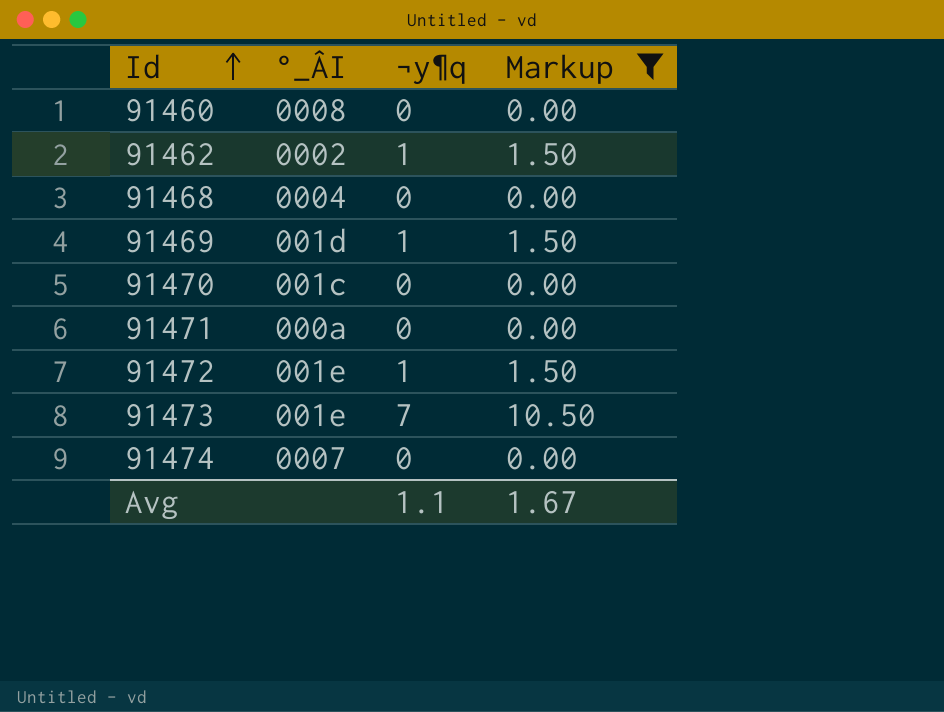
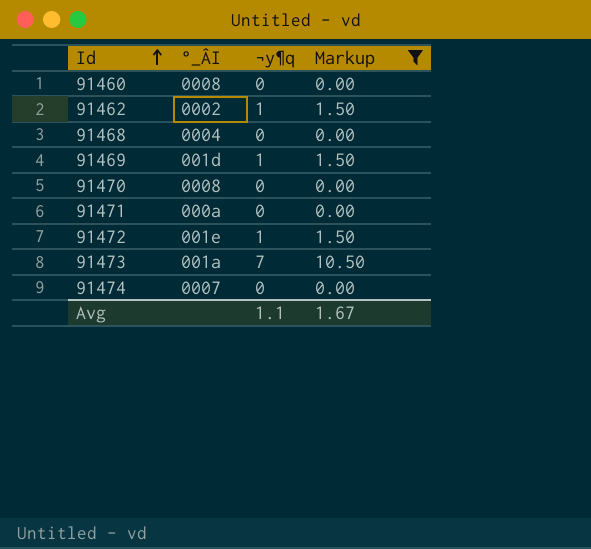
91470 | °_ÂI: 001c -> 0008
91473 | °_ÂI: 001e -> 001a

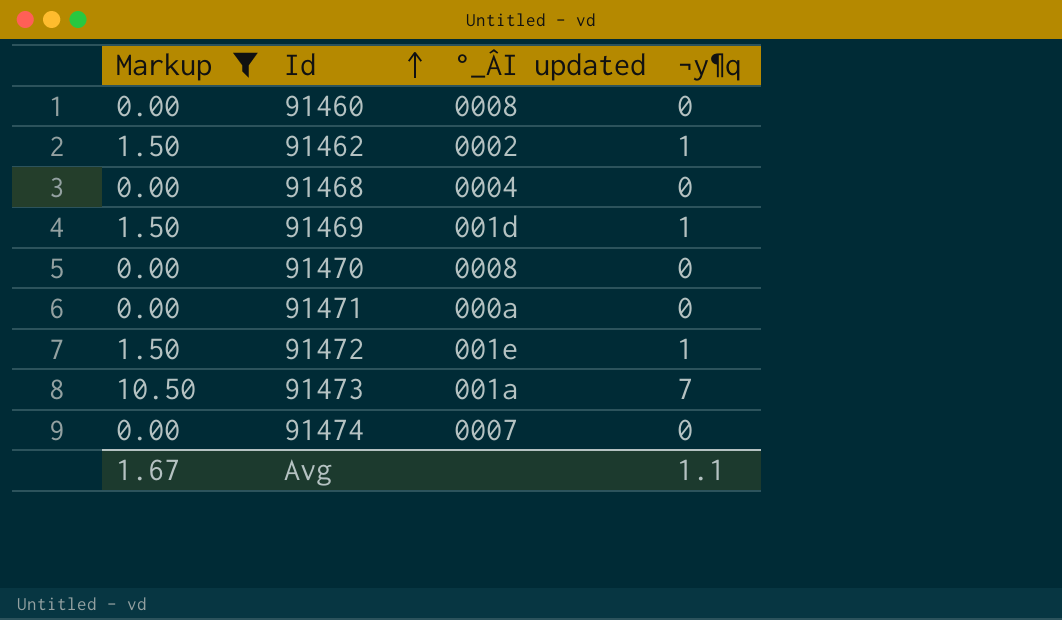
column Markup | position: 4 -> 1
column name: °_ÂI -> °_ÂI updated

